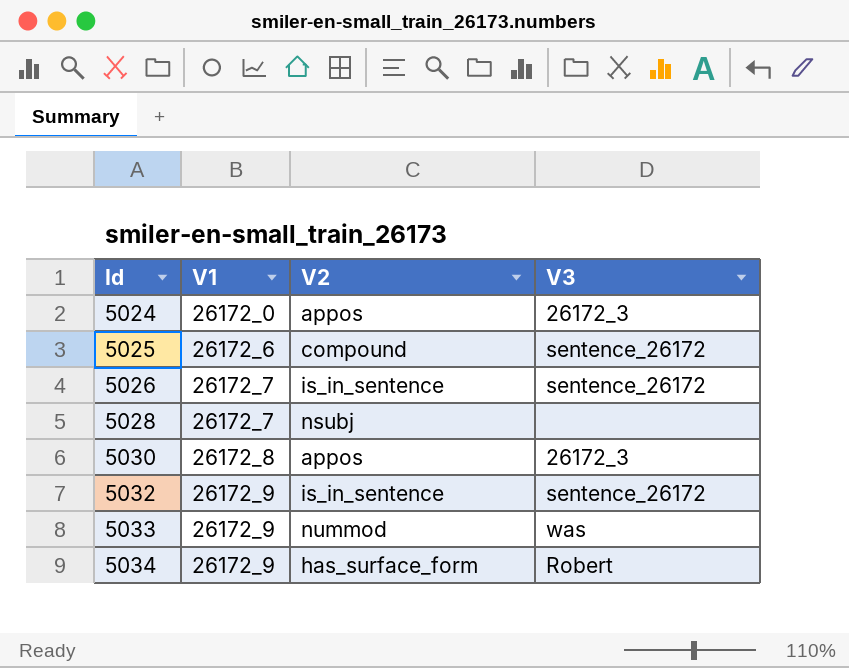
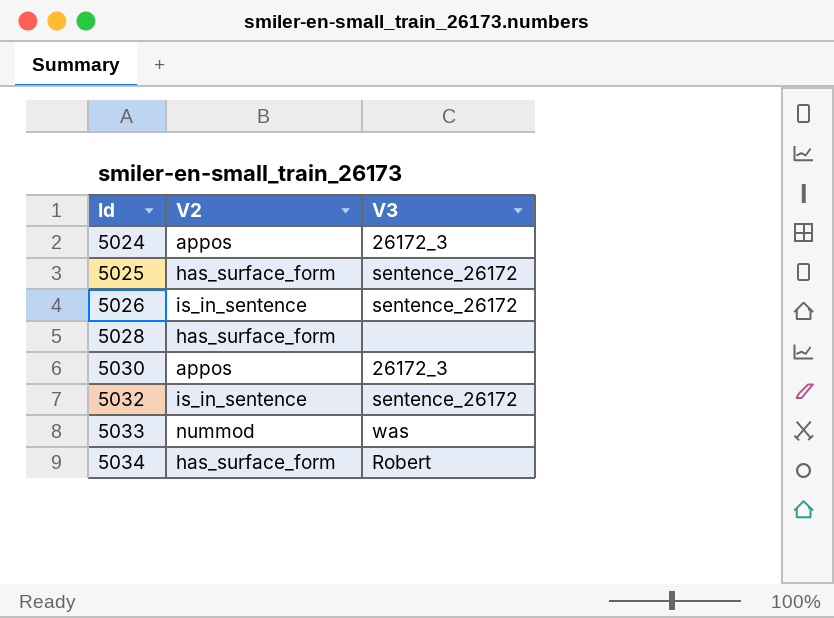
column V1 | position: 2 -> none
5025 | V2: compound -> has_surface_form
5028 | V2: nsubj -> has_surface_form

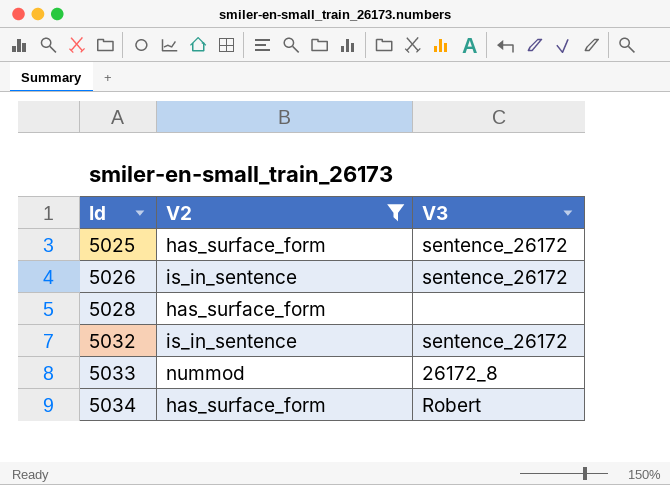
filter: none -> V2 != appos
5033 | V3: was -> 26172_8

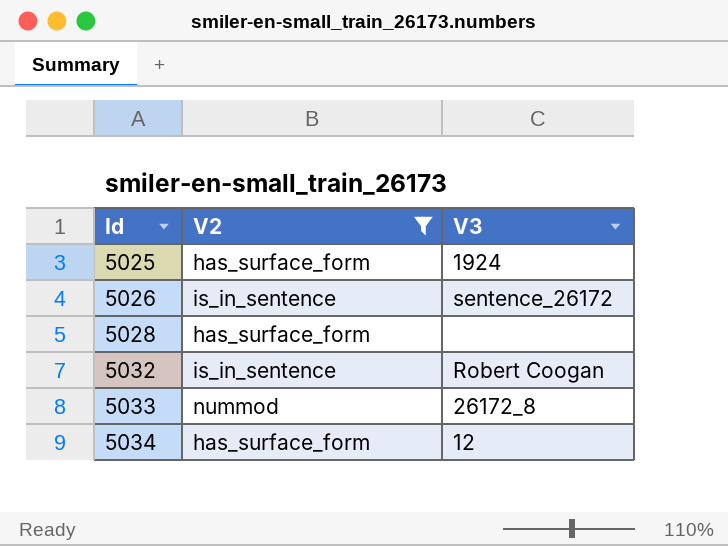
5025 | V3: sentence_26172 -> 1924
5032 | V3: sentence_26172 -> Robert Coogan
5034 | V3: Robert -> 12

